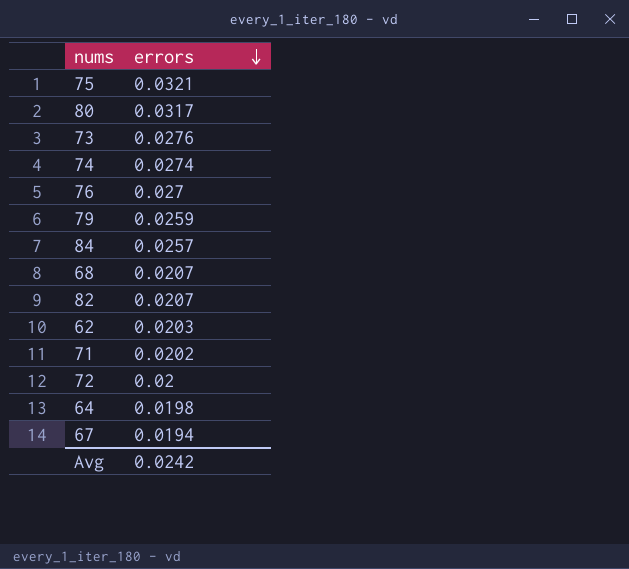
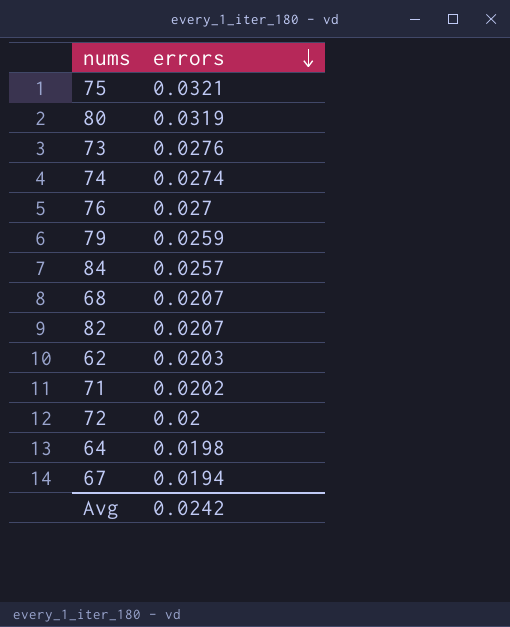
80 | errors: 0.0317 -> 0.0319

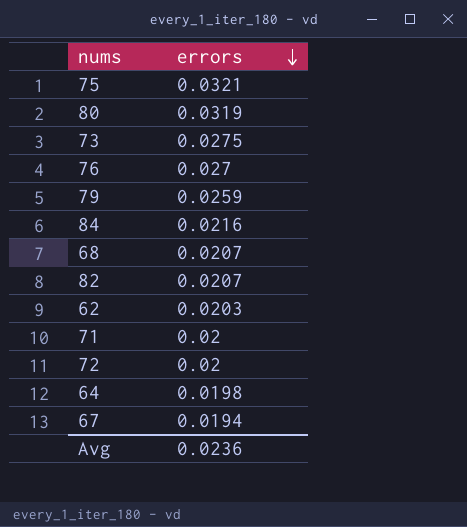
row 74: 0.0274 -> none
73 | errors: 0.0276 -> 0.0275
84 | errors: 0.0257 -> 0.0216
71 | errors: 0.0202 -> 0.02
Avg | errors: 0.0242 -> 0.0236

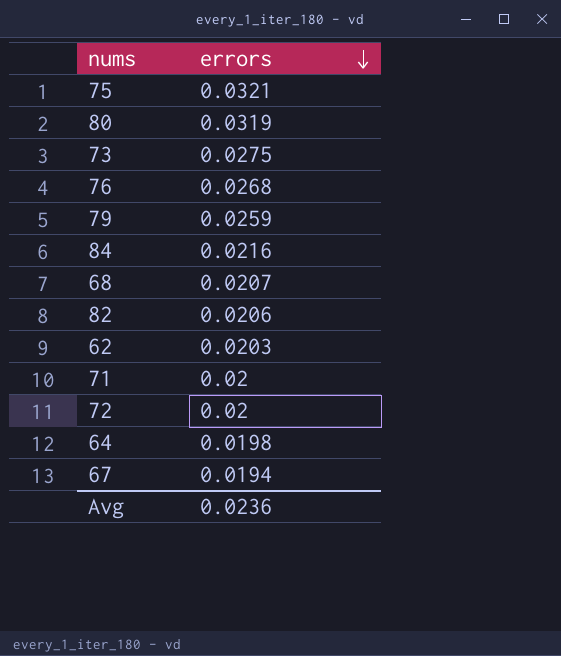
76 | errors: 0.027 -> 0.0268
82 | errors: 0.0207 -> 0.0206

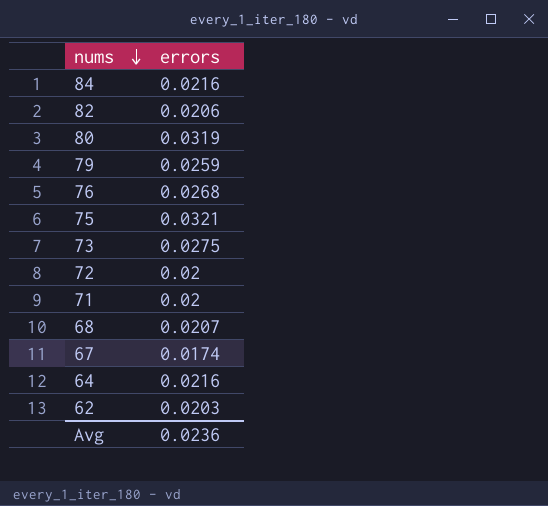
row order: errors descending -> nums descending
67 | errors: 0.0194 -> 0.0174
64 | errors: 0.0198 -> 0.0216

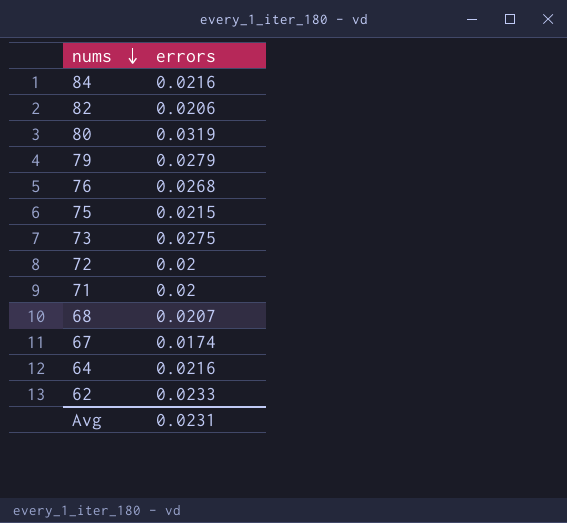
79 | errors: 0.0259 -> 0.0279
75 | errors: 0.0321 -> 0.0215
62 | errors: 0.0203 -> 0.0233
Avg | errors: 0.0236 -> 0.0231

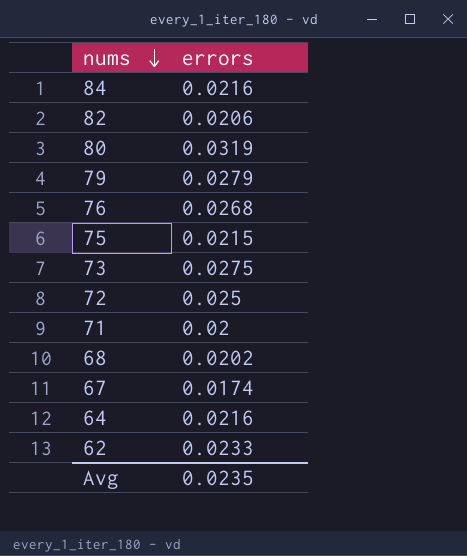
72 | errors: 0.02 -> 0.025
68 | errors: 0.0207 -> 0.0202
Avg | errors: 0.0231 -> 0.0235

